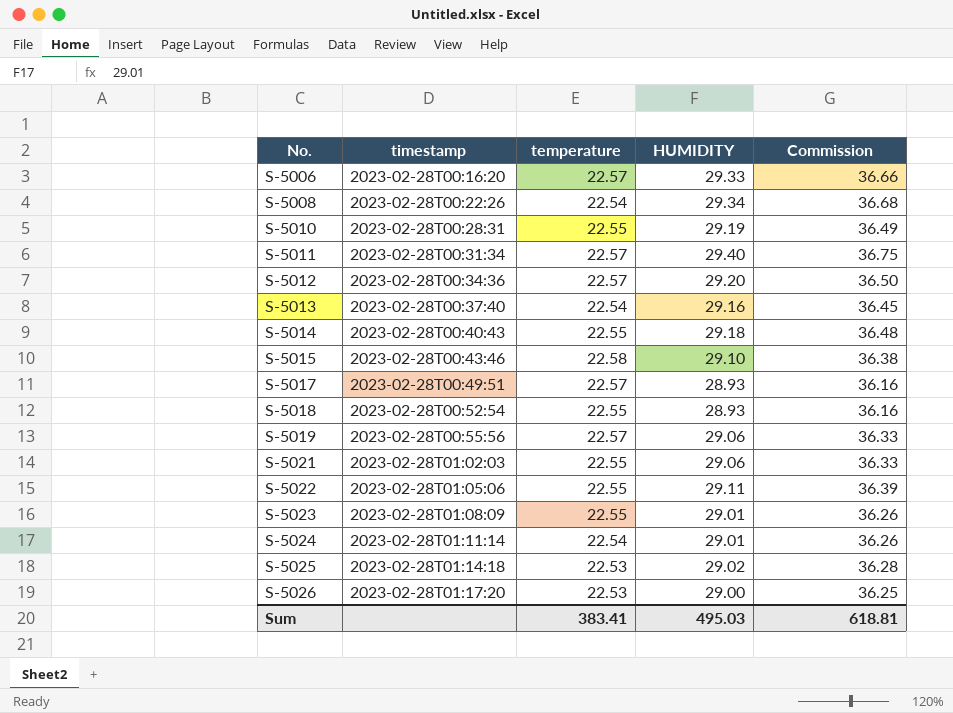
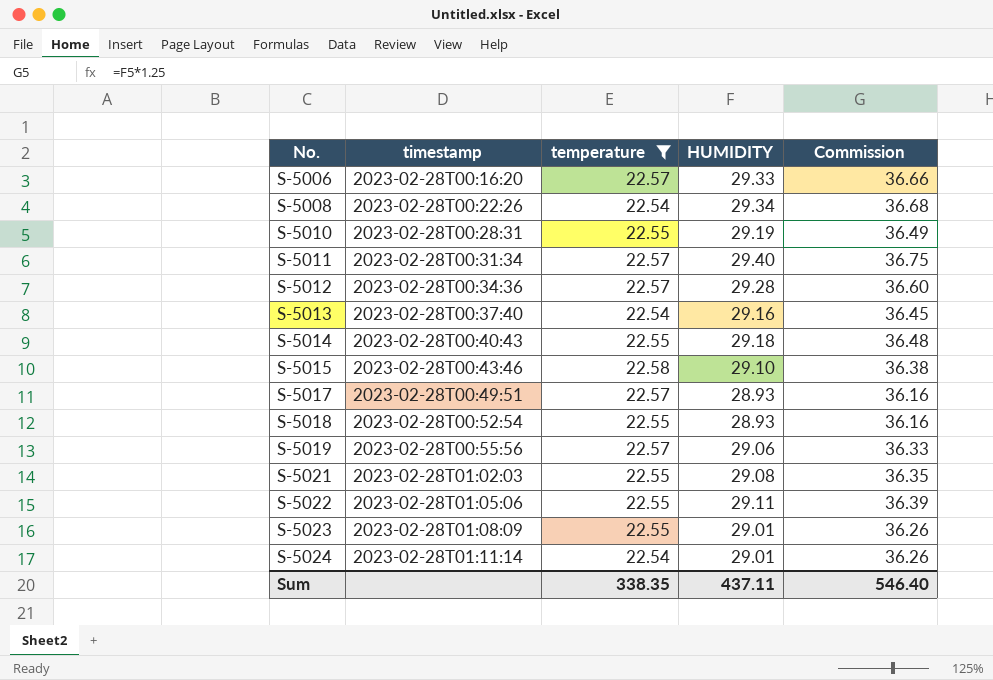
filter: none -> temperature != 22.53
S-5012 | HUMIDITY: 29.20 -> 29.28
S-5012 | Commission: 36.50 -> 36.60
S-5021 | HUMIDITY: 29.06 -> 29.08
S-5021 | Commission: 36.33 -> 36.35
Sum | temperature: 383.41 -> 338.35
Sum | HUMIDITY: 495.03 -> 437.11
Sum | Commission: 618.81 -> 546.40

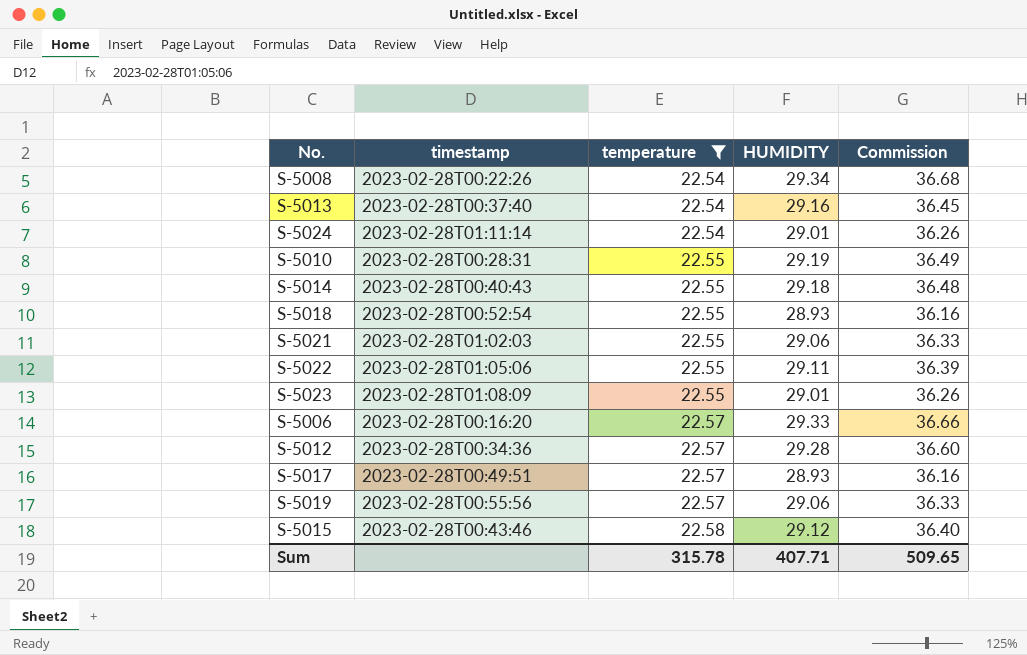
row order: No. ascending -> temperature ascending
row S-5011: 2023-02-28T00:31:34 | 22.57 | 29.40 | 36.75 -> none
S-5021 | HUMIDITY: 29.08 -> 29.06
S-5021 | Commission: 36.35 -> 36.33
S-5015 | HUMIDITY: 29.10 -> 29.12
S-5015 | Commission: 36.38 -> 36.40
Sum | temperature: 338.35 -> 315.78
Sum | HUMIDITY: 437.11 -> 407.71
Sum | Commission: 546.40 -> 509.65

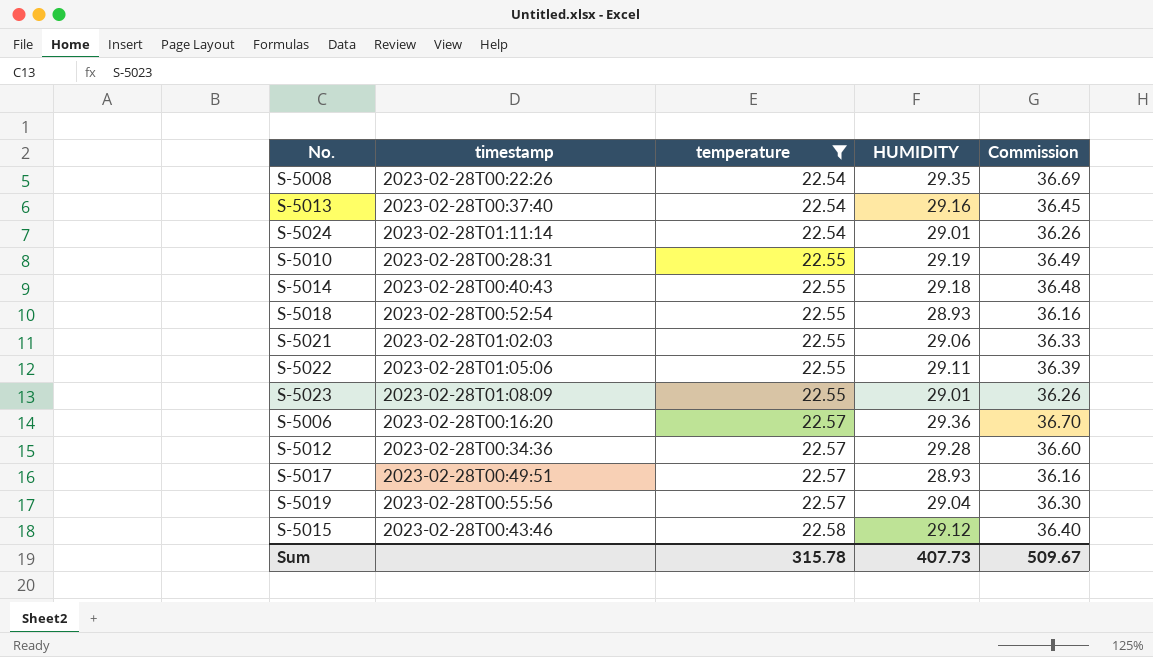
S-5008 | HUMIDITY: 29.34 -> 29.35
S-5008 | Commission: 36.68 -> 36.69
S-5006 | HUMIDITY: 29.33 -> 29.36
S-5006 | Commission: 36.66 -> 36.70
S-5019 | HUMIDITY: 29.06 -> 29.04
S-5019 | Commission: 36.33 -> 36.30
Sum | HUMIDITY: 407.71 -> 407.73
Sum | Commission: 509.65 -> 509.67

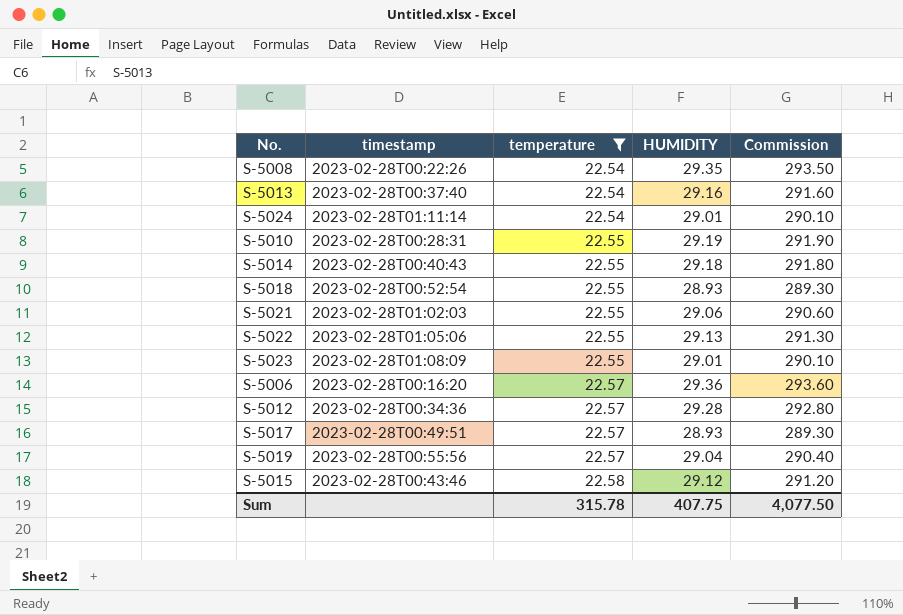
column Commission | formula: [HUMIDITY] * 1.25 -> [HUMIDITY] * 10
S-5022 | HUMIDITY: 29.11 -> 29.13
Sum | HUMIDITY: 407.73 -> 407.75
Sum | Commission: 509.67 -> 4,077.50

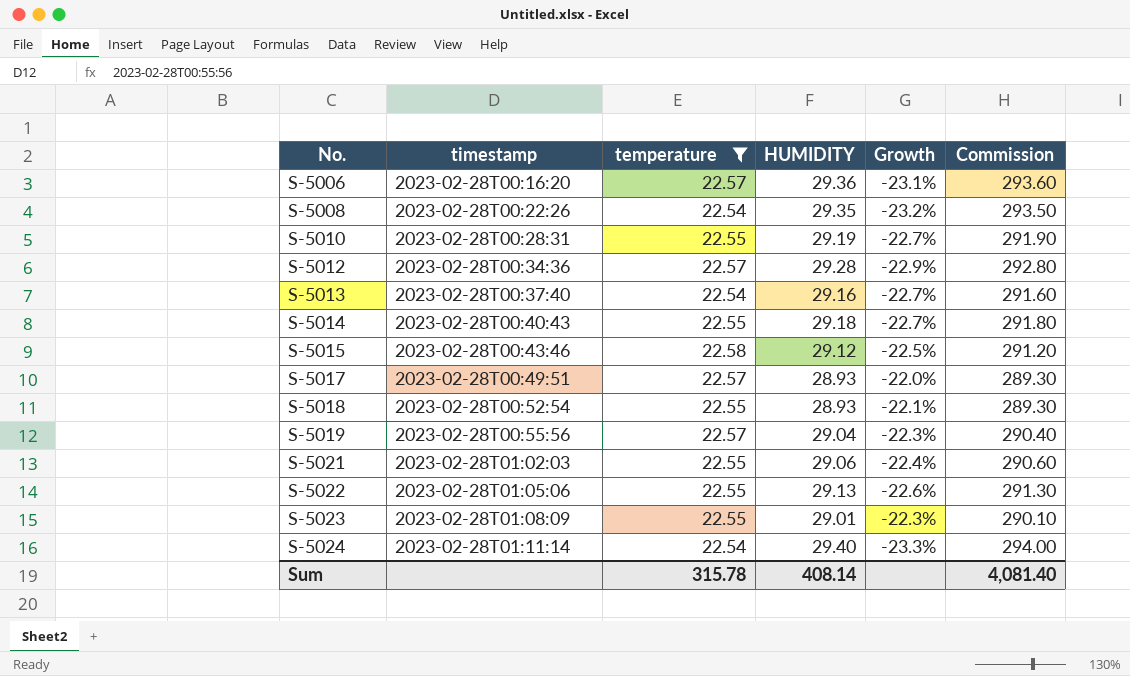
row order: temperature ascending -> No. ascending
column Growth | formula: none -> ([temperature] - [HUMIDITY]) / [HUMIDITY]
S-5024 | HUMIDITY: 29.01 -> 29.40
S-5024 | Commission: 290.10 -> 294.00
Sum | HUMIDITY: 407.75 -> 408.14
Sum | Commission: 4,077.50 -> 4,081.40

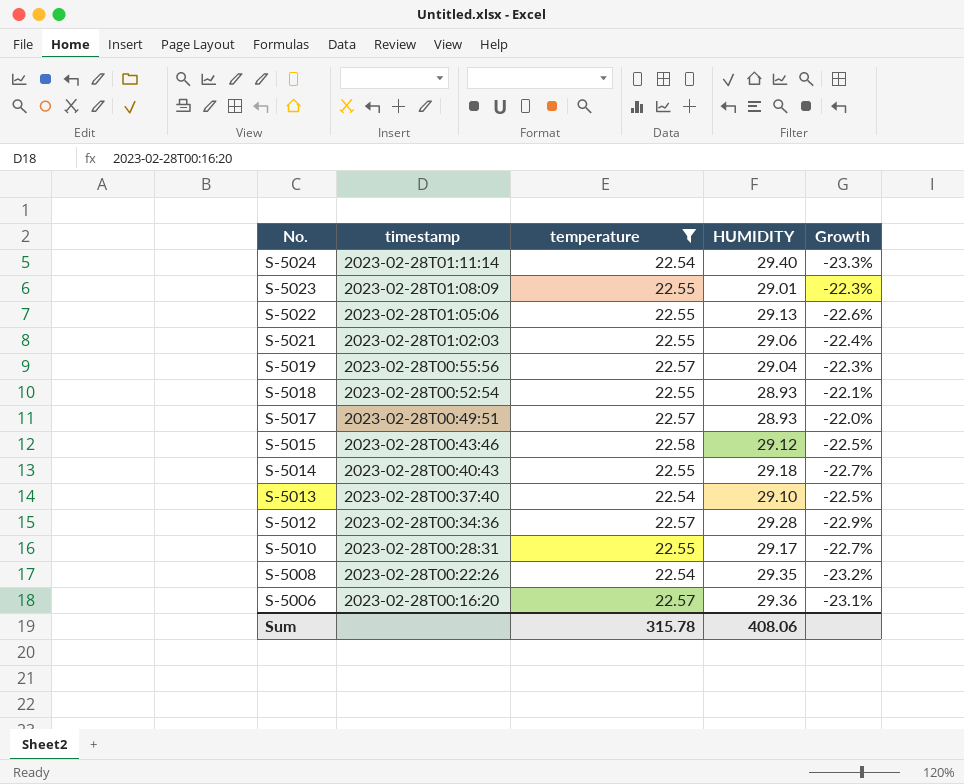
row order: No. ascending -> No. descending
column Commission | formula: [HUMIDITY] * 10 -> none
S-5013 | HUMIDITY: 29.16 -> 29.10
S-5013 | Growth: -22.7% -> -22.5%
S-5010 | HUMIDITY: 29.19 -> 29.17
Sum | HUMIDITY: 408.14 -> 408.06

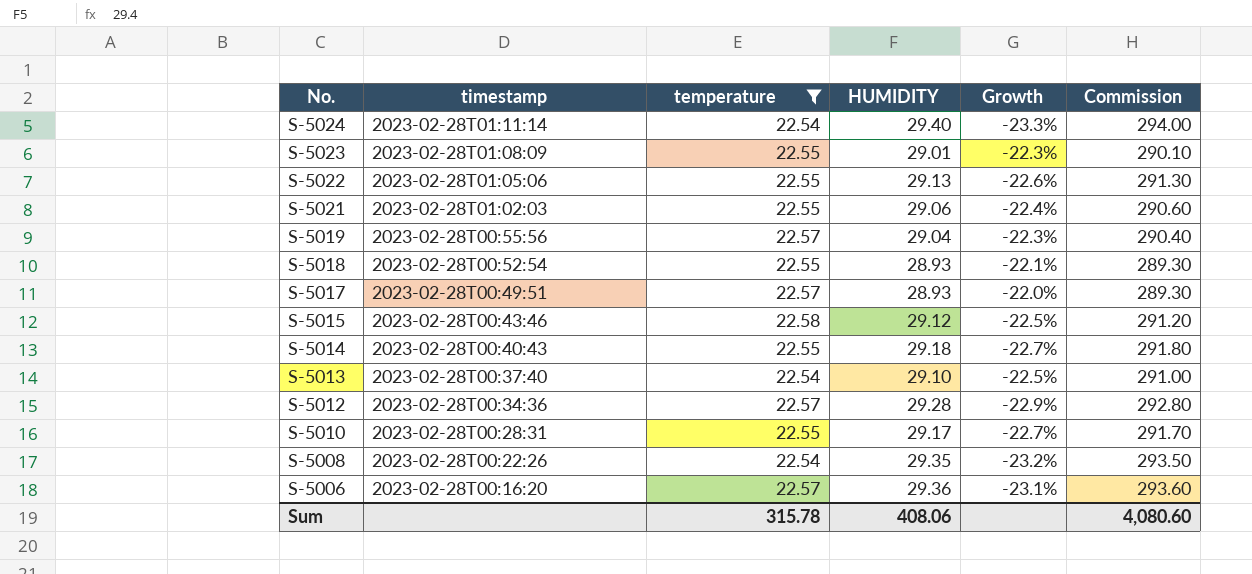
column Commission | formula: none -> [HUMIDITY] * 10

